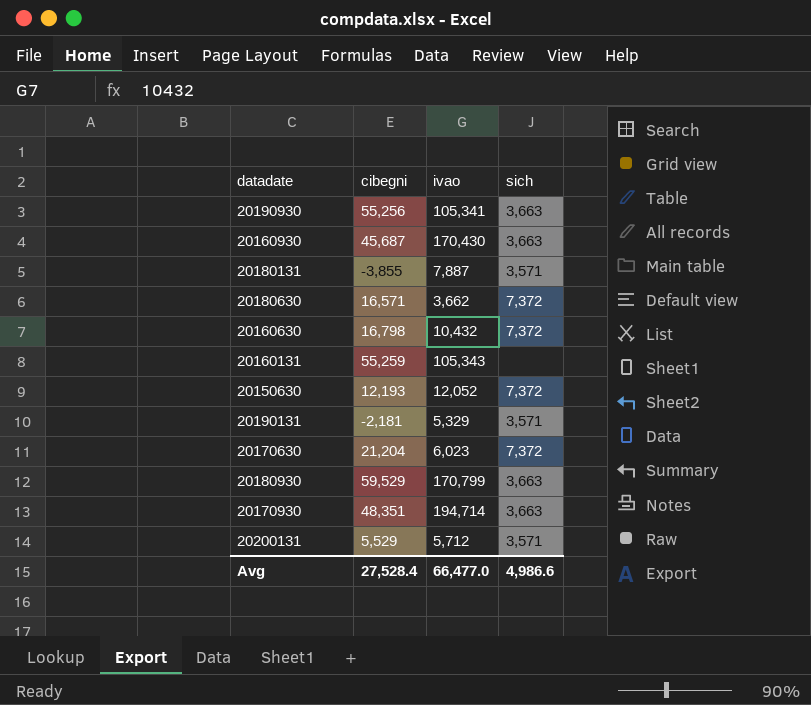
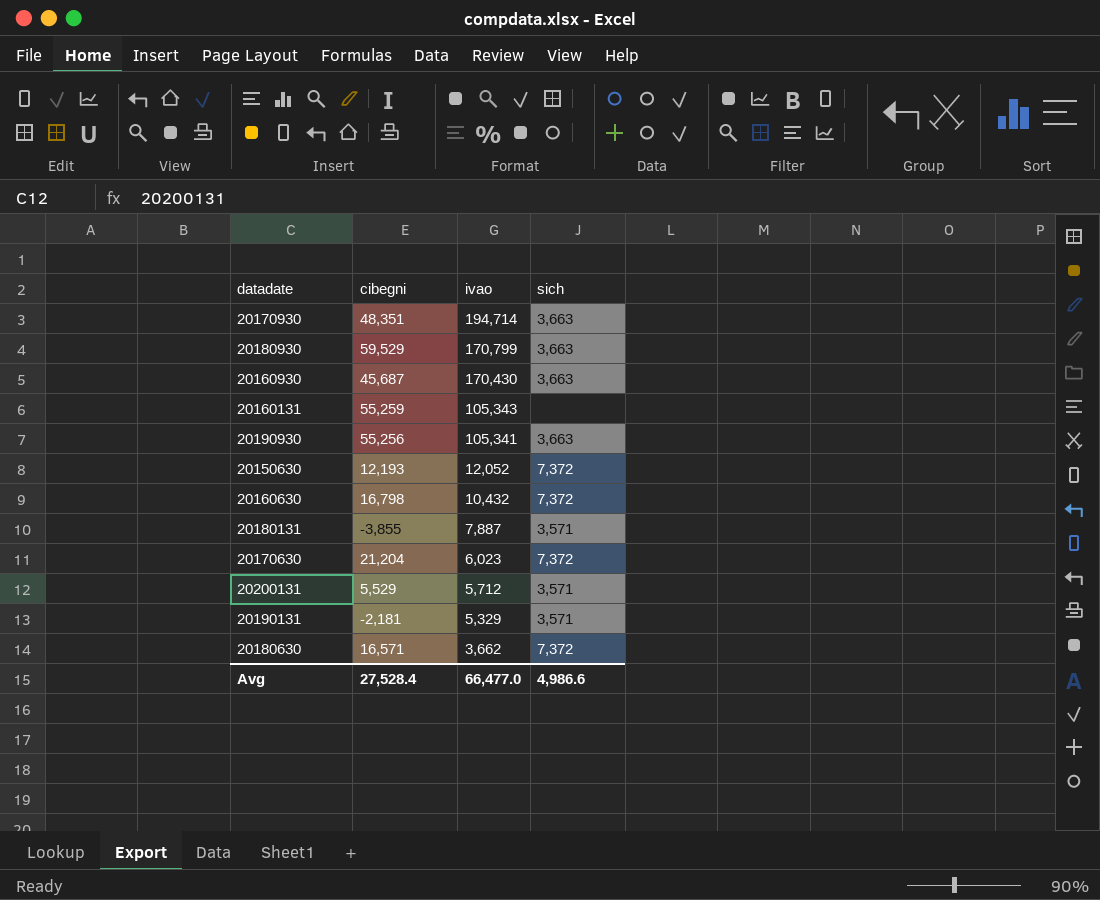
row order: none -> ivao descending

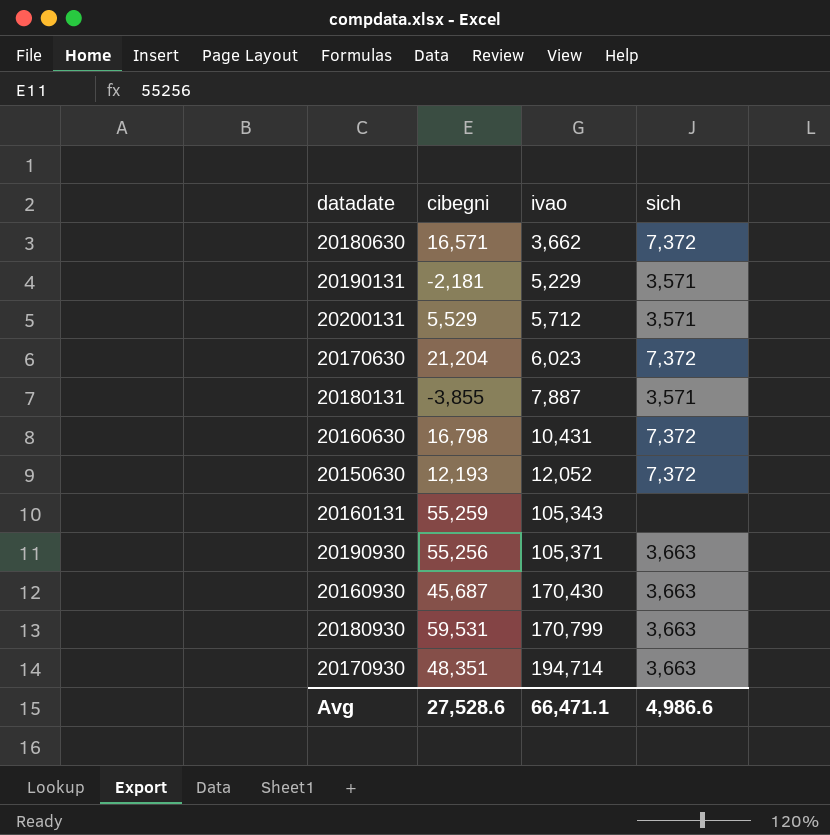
row order: ivao descending -> ivao ascending
20190131 | ivao: 5,329 -> 5,229
20160630 | ivao: 10,432 -> 10,431
20190930 | ivao: 105,341 -> 105,371
20180930 | cibegni: 59,529 -> 59,531
Avg | cibegni: 27,528.4 -> 27,528.6
Avg | ivao: 66,477.0 -> 66,471.1

